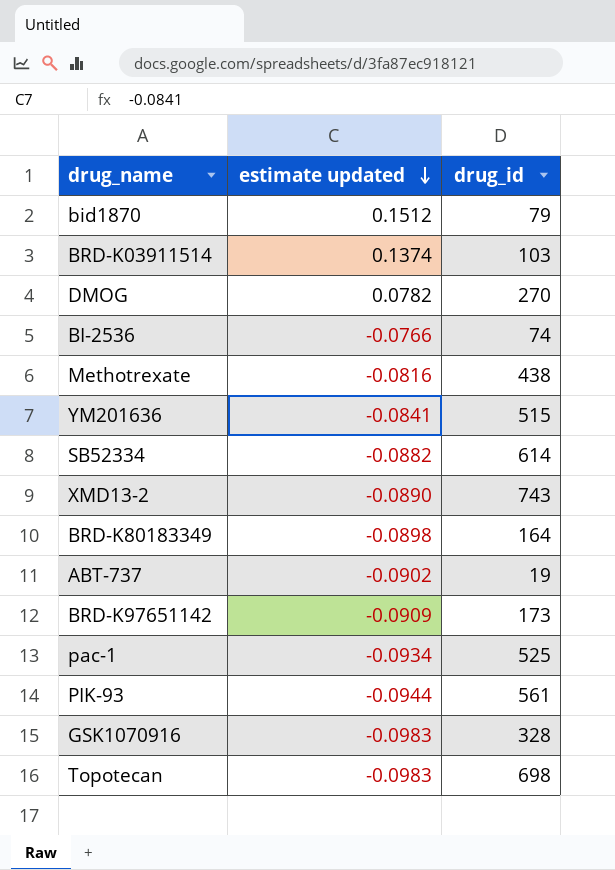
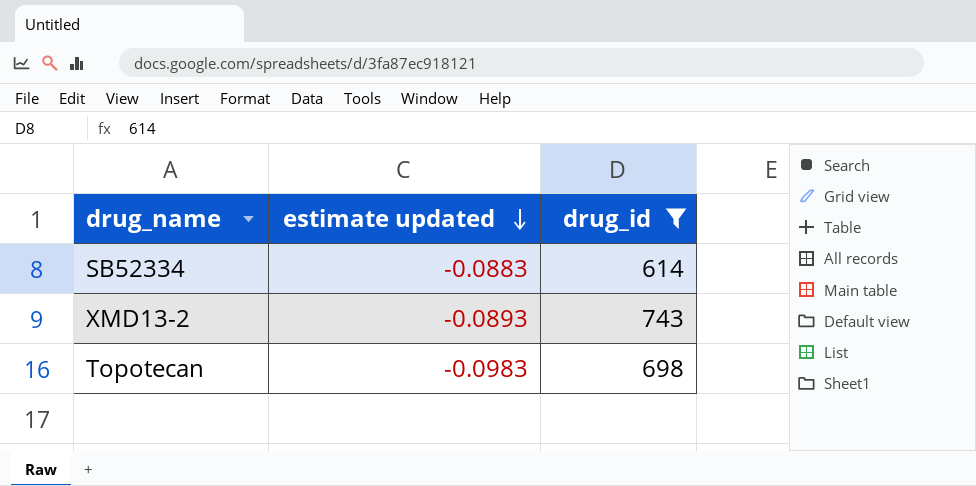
filter: none -> drug_id >= 614
SB52334 | estimate updated: -0.0882 -> -0.0883
XMD13-2 | estimate updated: -0.0890 -> -0.0893

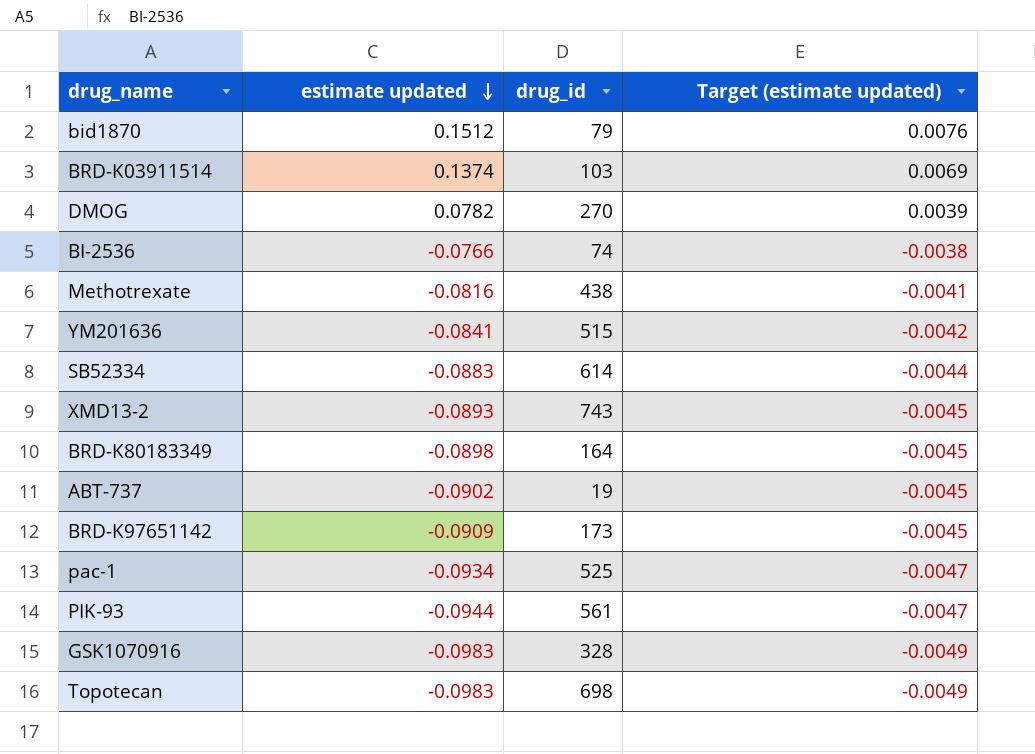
filter: drug_id >= 614 -> none
column Target (estimate updated) | formula: none -> [estimate updated] * 0.05

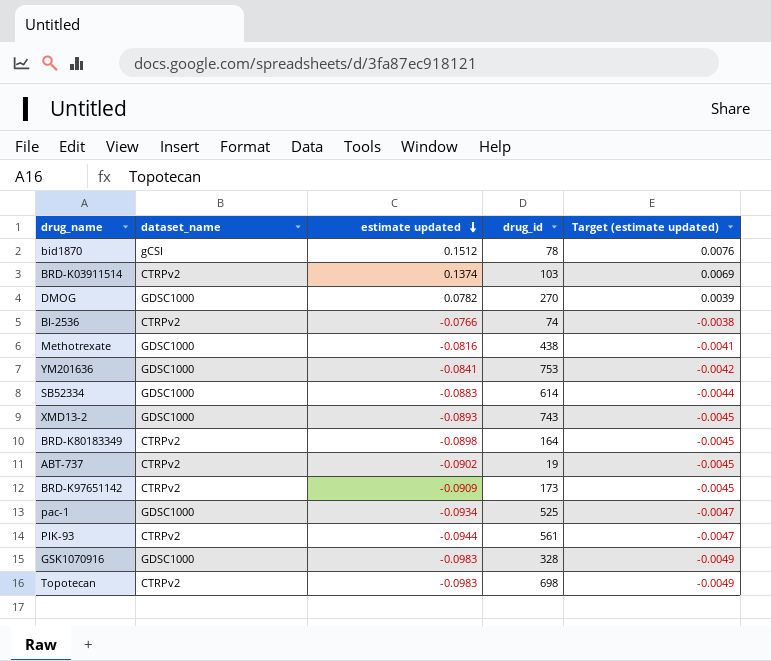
column dataset_name | position: none -> 2
bid1870 | drug_id: 79 -> 78
YM201636 | drug_id: 515 -> 753

